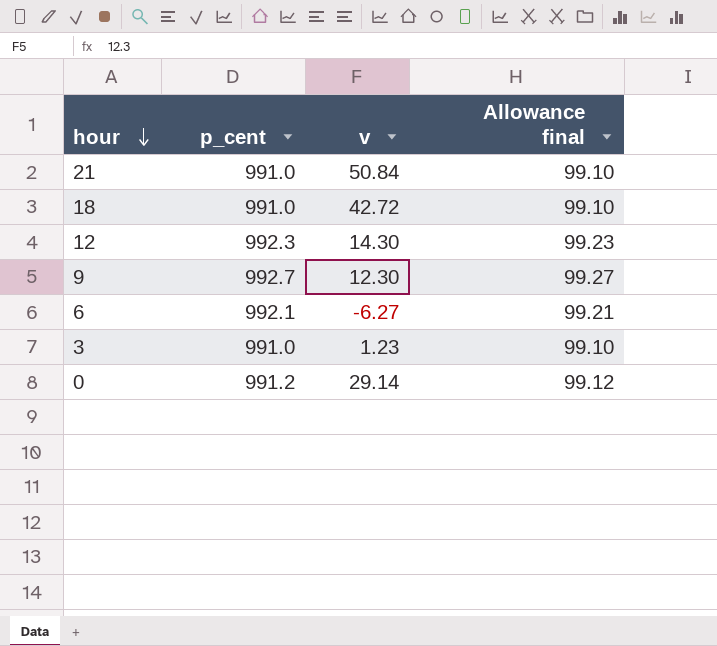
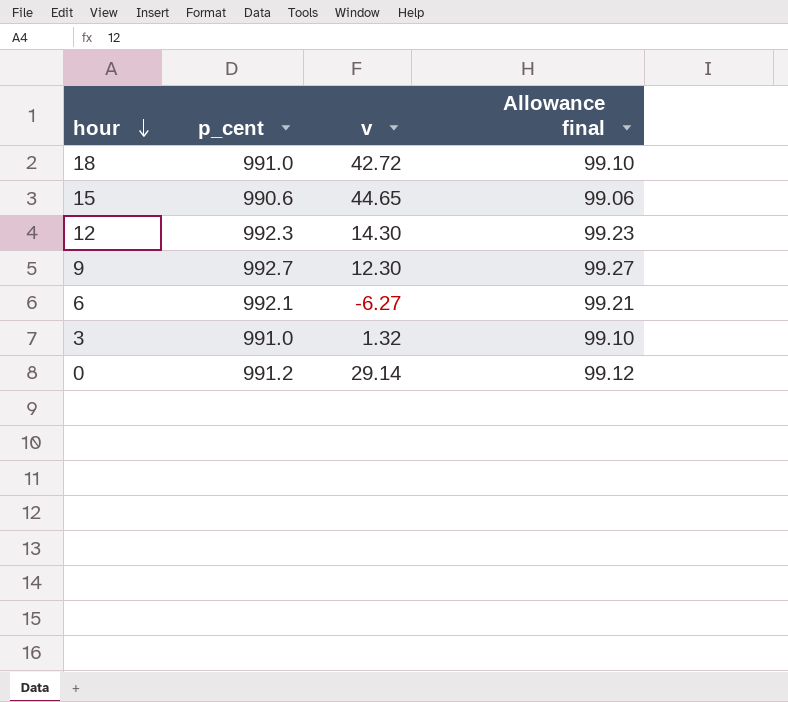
row 21: 991.0 | 50.84 | 99.10 -> none
row 15: none -> 990.6 | 44.65 | 99.06
3 | v: 1.23 -> 1.32

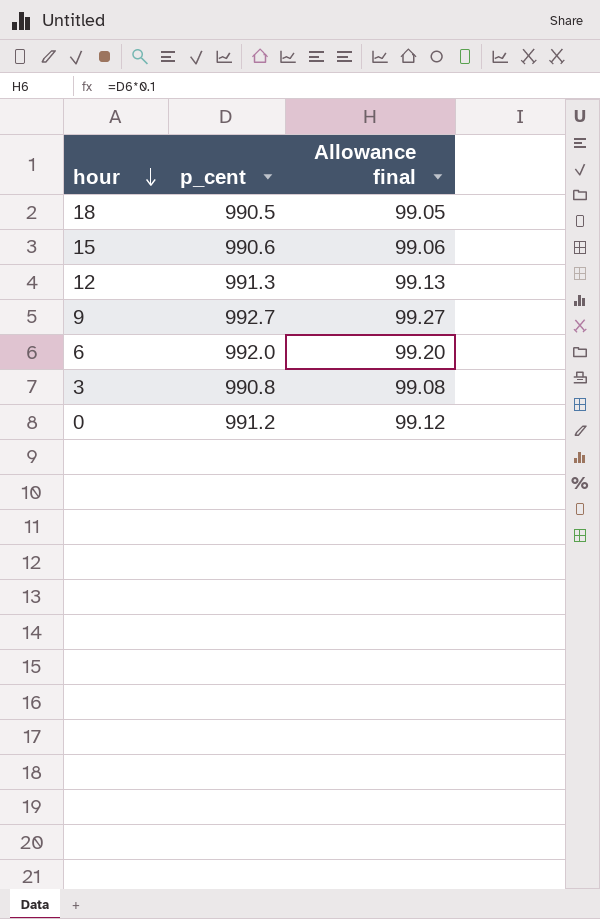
column v | position: 3 -> none
18 | p_cent: 991.0 -> 990.5
18 | Allowance final: 99.10 -> 99.05
12 | p_cent: 992.3 -> 991.3
12 | Allowance final: 99.23 -> 99.13
6 | p_cent: 992.1 -> 992.0
6 | Allowance final: 99.21 -> 99.20
3 | p_cent: 991.0 -> 990.8
3 | Allowance final: 99.10 -> 99.08

